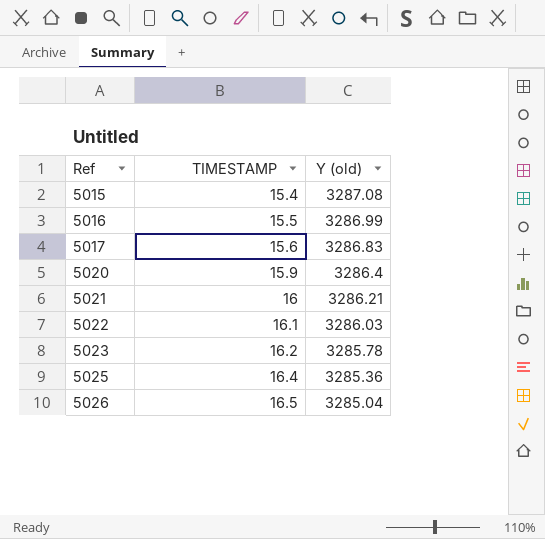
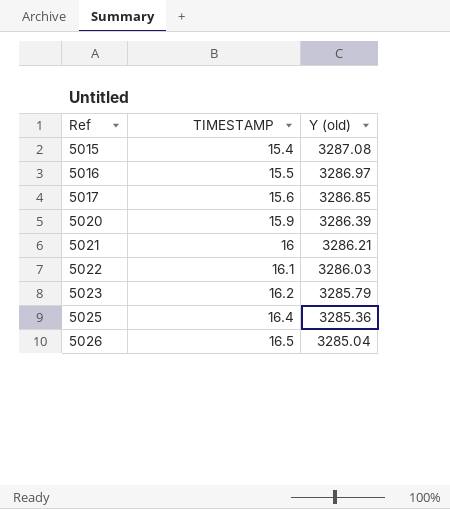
5016 | Y (old): 3286.99 -> 3286.97
5017 | Y (old): 3286.83 -> 3286.85
5020 | Y (old): 3286.4 -> 3286.39
5023 | Y (old): 3285.78 -> 3285.79

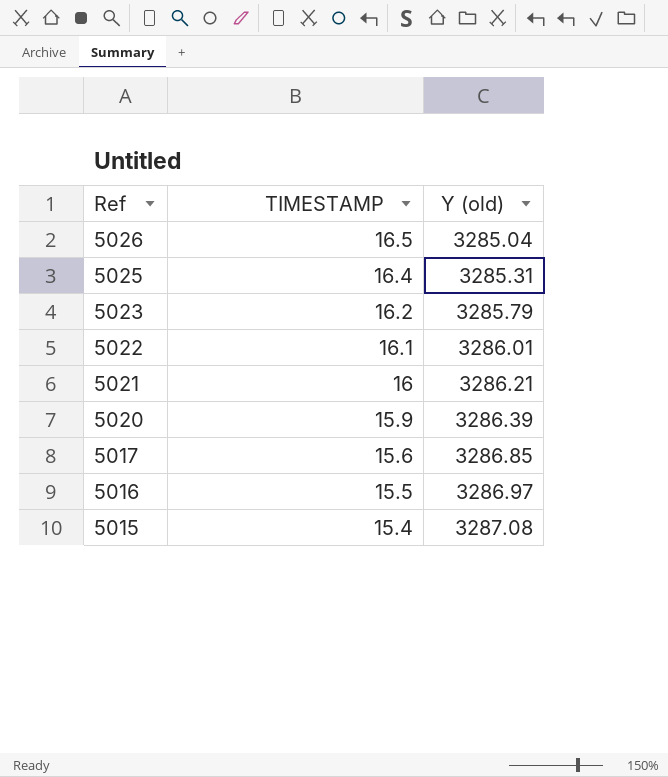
row order: Ref ascending -> Ref descending
5025 | Y (old): 3285.36 -> 3285.31
5022 | Y (old): 3286.03 -> 3286.01

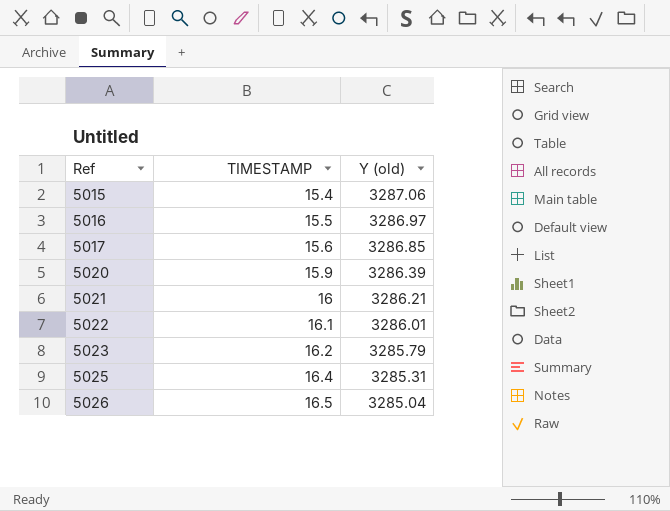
row order: Ref descending -> Ref ascending
5015 | Y (old): 3287.08 -> 3287.06

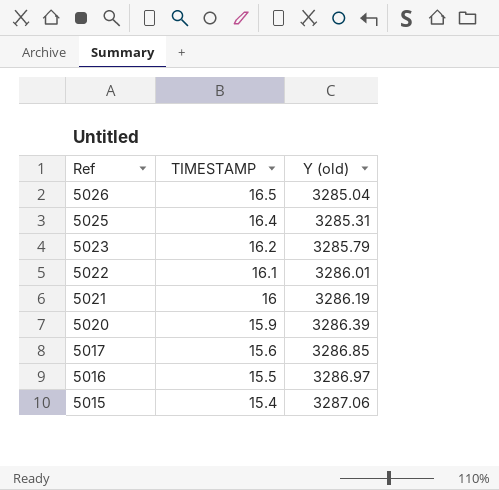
row order: Ref ascending -> Ref descending
5021 | Y (old): 3286.21 -> 3286.19

